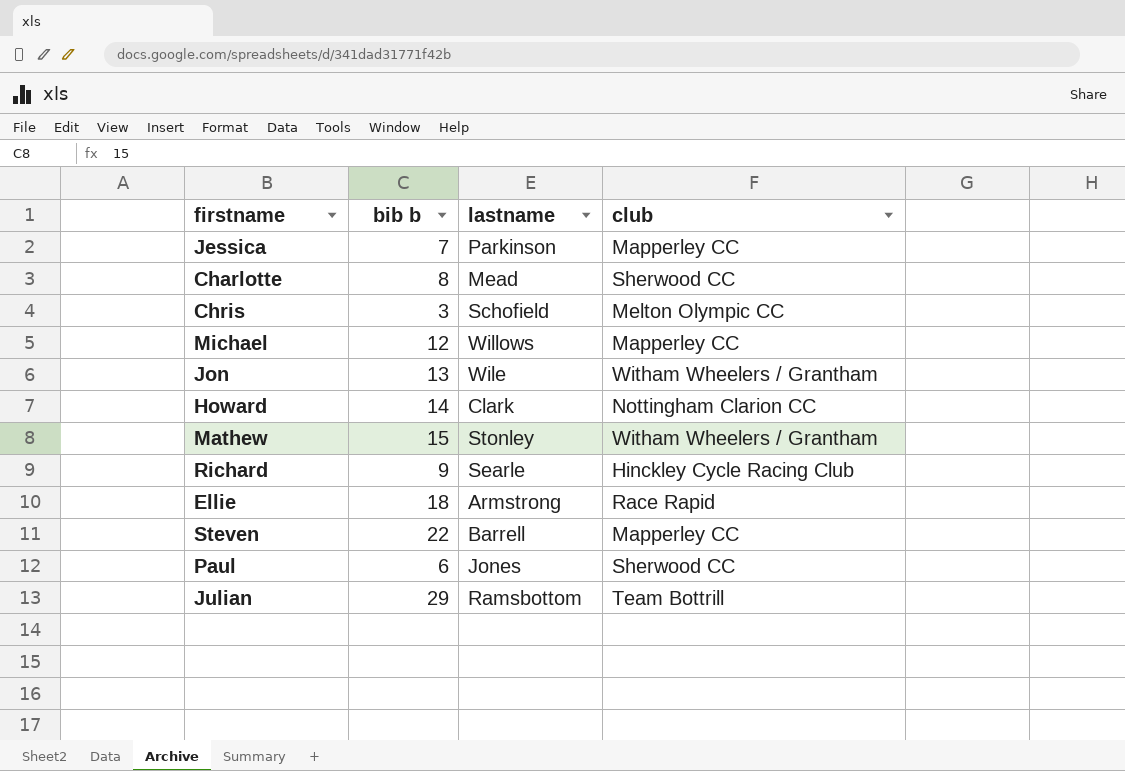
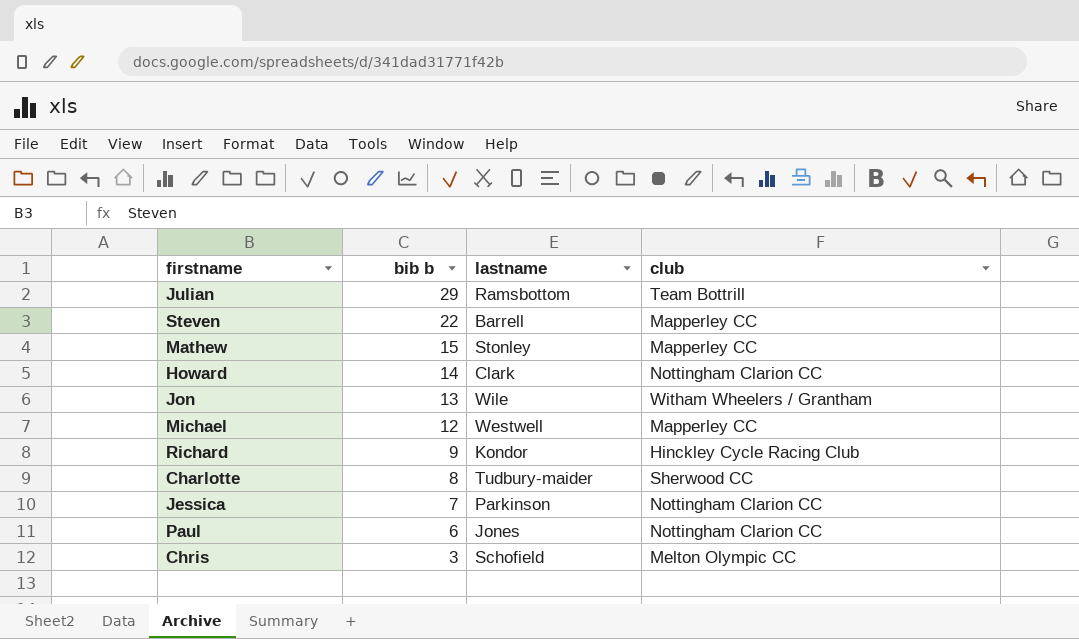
row order: none -> bib b descending
row Ellie: 18 | Armstrong | Race Rapid -> none
Mathew | club: Witham Wheelers / Grantham -> Mapperley CC
Michael | lastname: Willows -> Westwell
Richard | lastname: Searle -> Kondor
Charlotte | lastname: Mead -> Tudbury-maider
Jessica | club: Mapperley CC -> Nottingham Clarion CC
Paul | club: Sherwood CC -> Nottingham Clarion CC

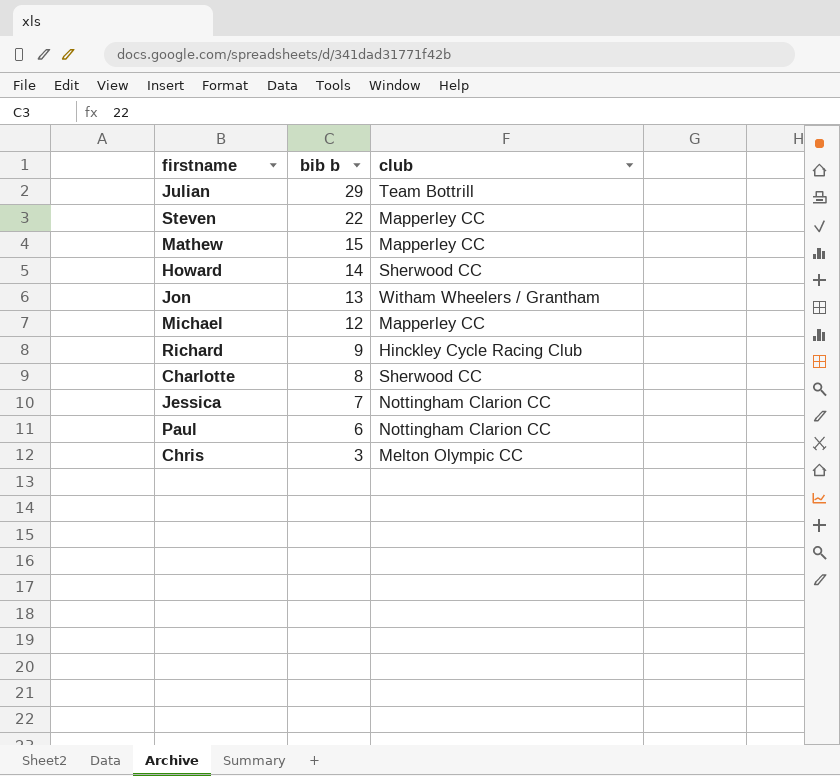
column lastname | position: 3 -> none
Howard | club: Nottingham Clarion CC -> Sherwood CC

